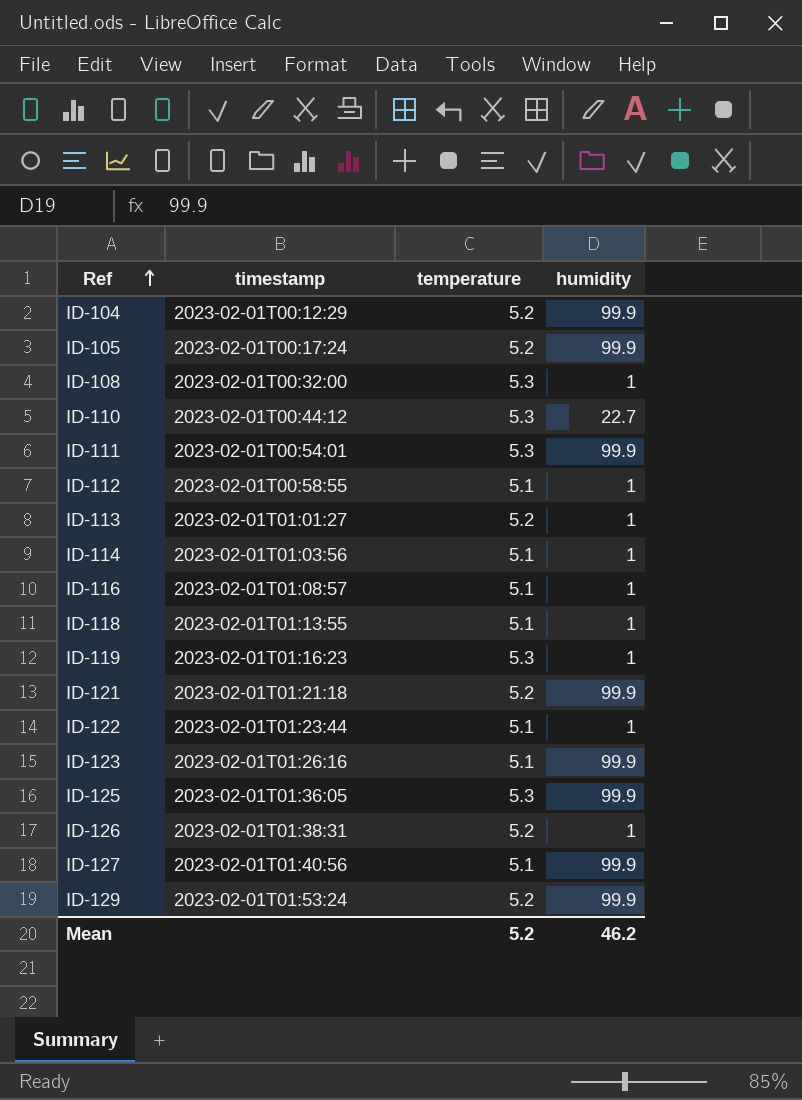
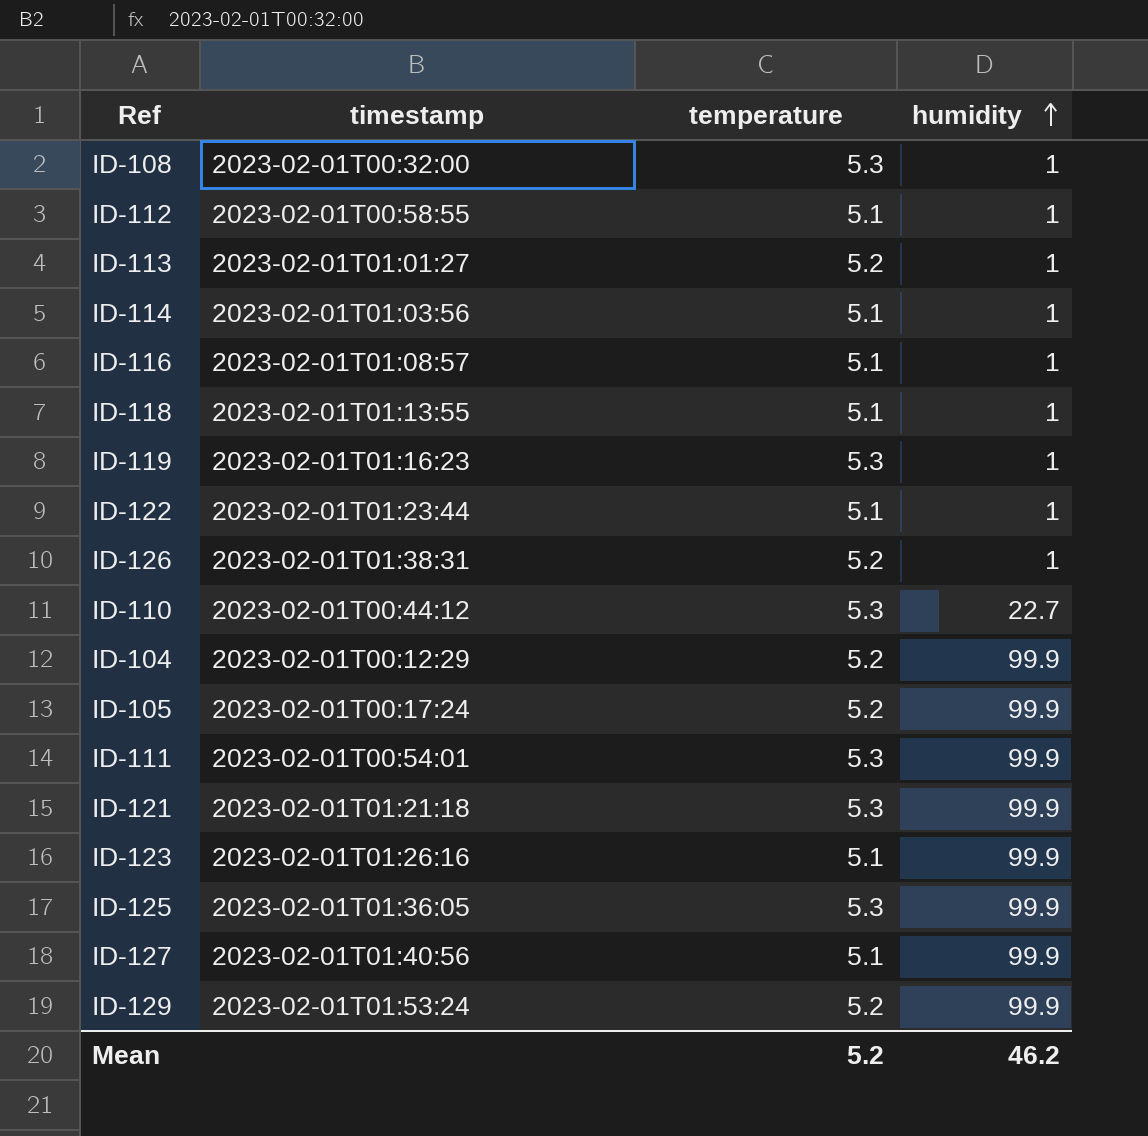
row order: Ref ascending -> humidity ascending
ID-121 | temperature: 5.2 -> 5.3

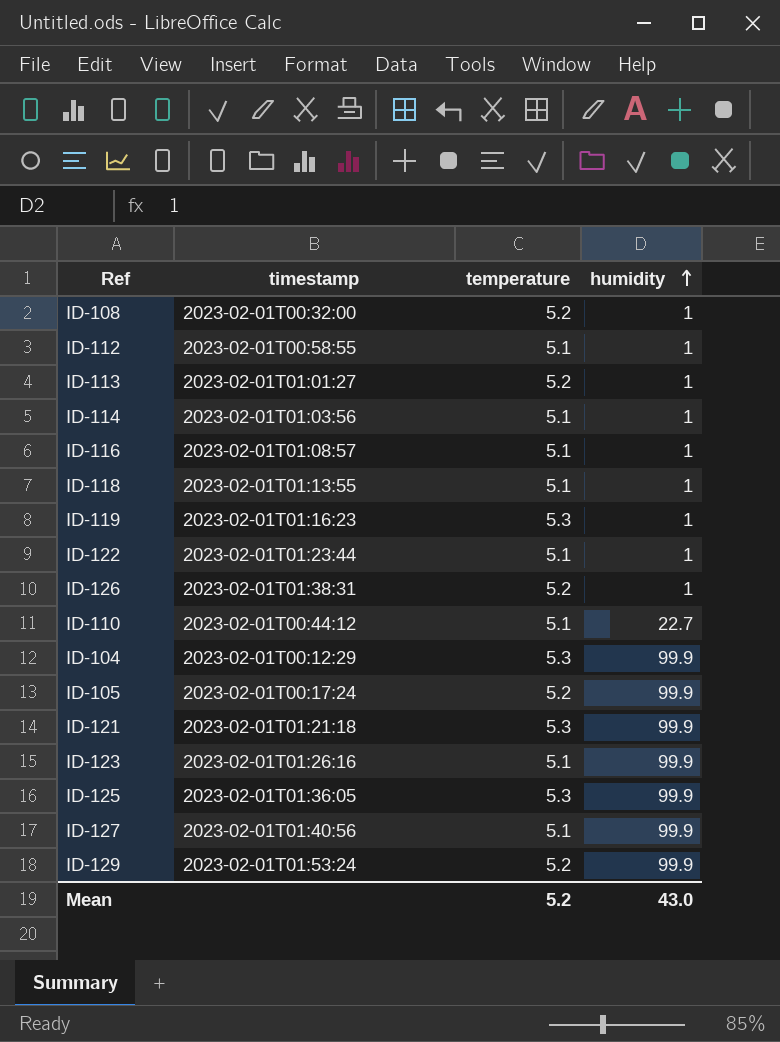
row ID-111: 2023-02-01T00:54:01 | 5.3 | 99.9 -> none
ID-108 | temperature: 5.3 -> 5.2
ID-110 | temperature: 5.3 -> 5.1
ID-104 | temperature: 5.2 -> 5.3
Mean | humidity: 46.2 -> 43.0

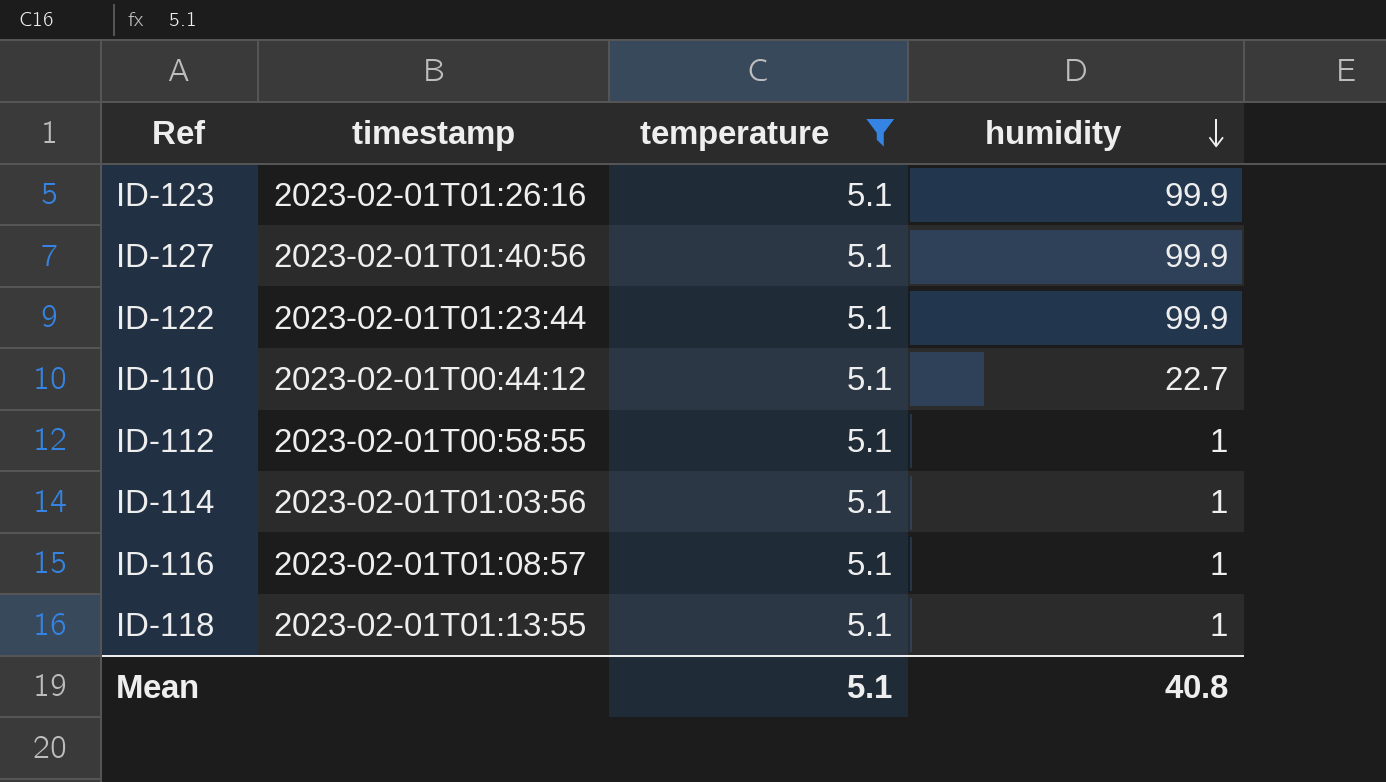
filter: none -> temperature = 5.1
row order: humidity ascending -> humidity descending
ID-122 | humidity: 1 -> 99.9
Mean | temperature: 5.2 -> 5.1
Mean | humidity: 43.0 -> 40.8

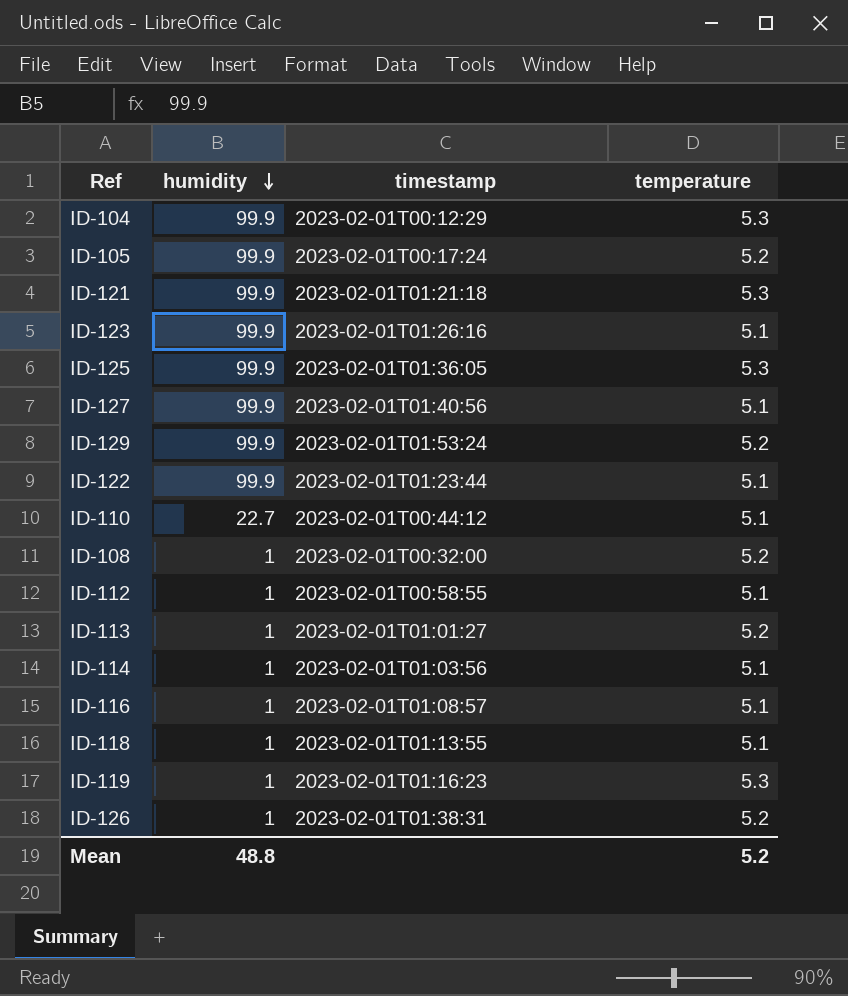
filter: temperature = 5.1 -> none
column humidity | position: 4 -> 2
Mean | humidity: 40.8 -> 48.8
Mean | temperature: 5.1 -> 5.2

